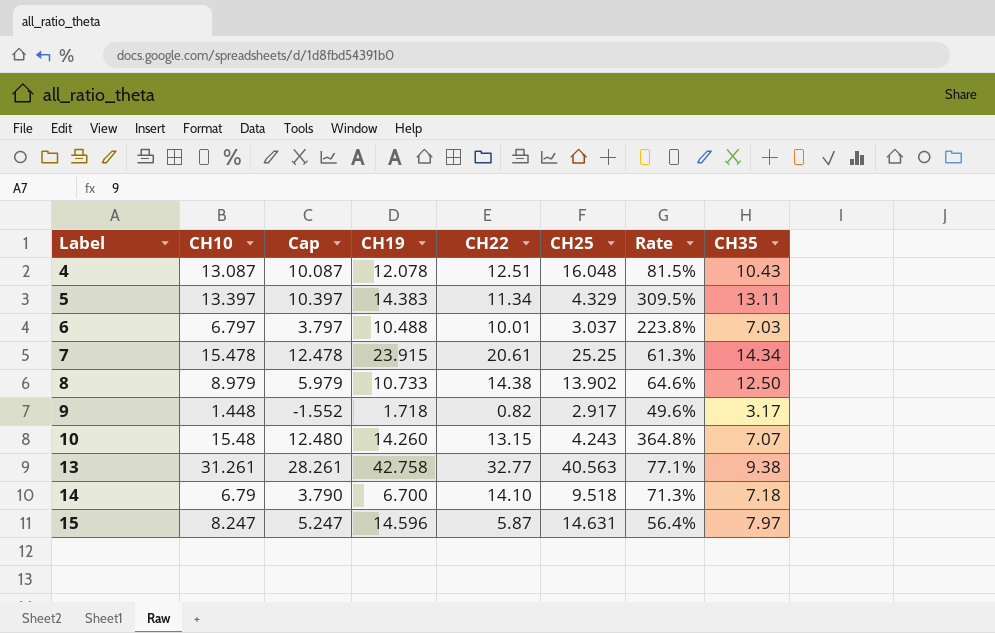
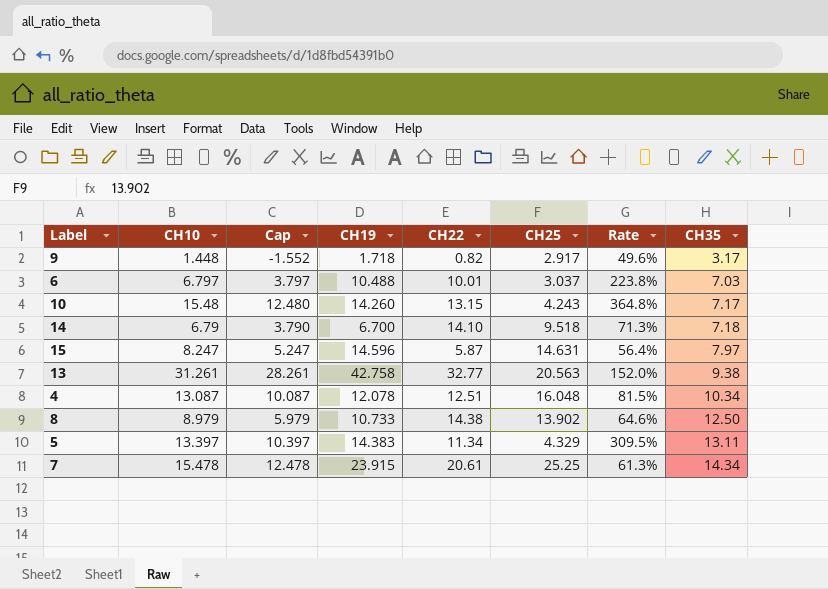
row order: Label ascending -> CH35 ascending
10 | CH35: 7.07 -> 7.17
13 | CH25: 40.563 -> 20.563
13 | Rate: 77.1% -> 152.0%
4 | CH35: 10.43 -> 10.34

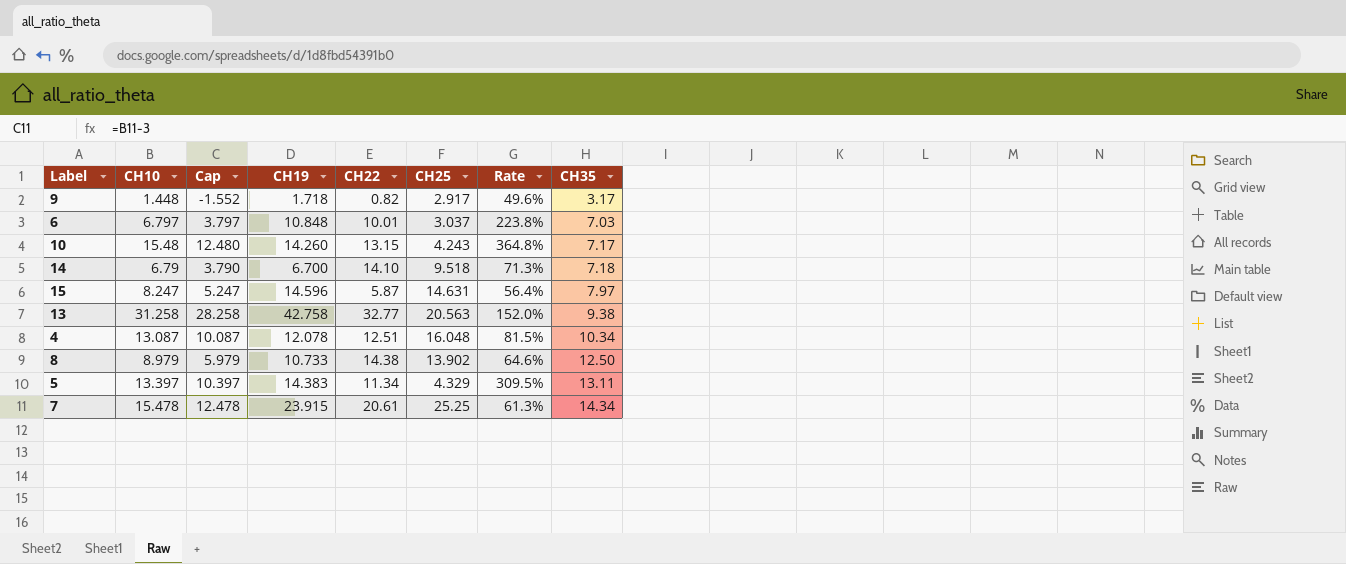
6 | CH19: 10.488 -> 10.848
13 | CH10: 31.261 -> 31.258
13 | Cap: 28.261 -> 28.258

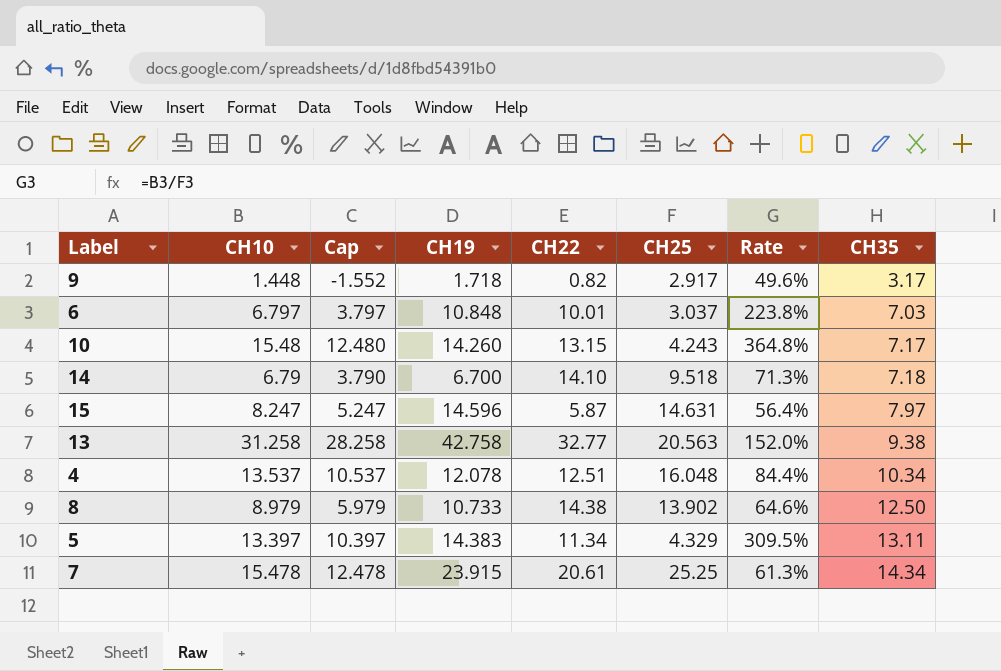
4 | CH10: 13.087 -> 13.537
4 | Cap: 10.087 -> 10.537
4 | Rate: 81.5% -> 84.4%

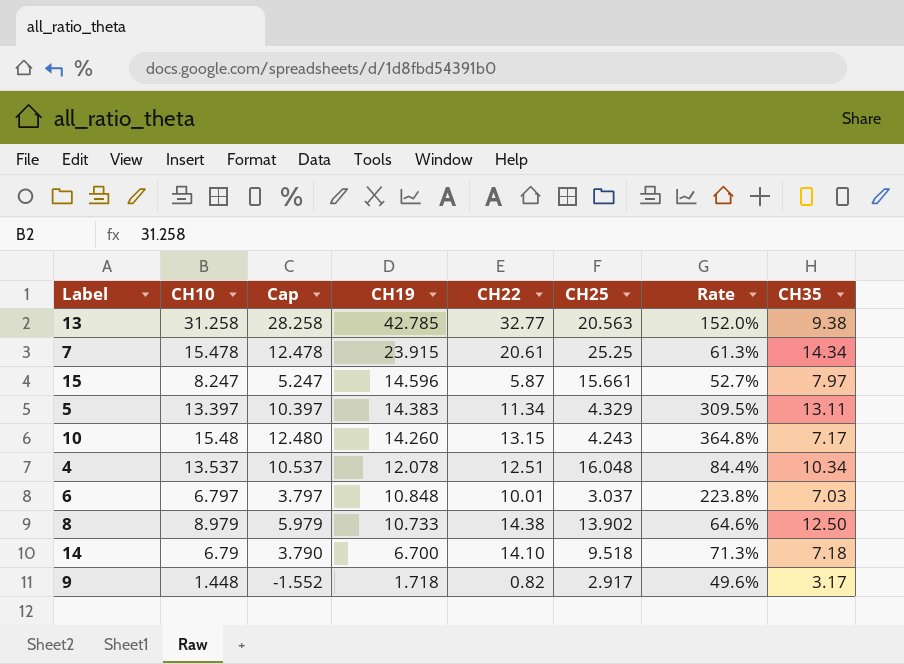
row order: CH35 ascending -> CH19 descending
13 | CH19: 42.758 -> 42.785
15 | CH25: 14.631 -> 15.661
15 | Rate: 56.4% -> 52.7%

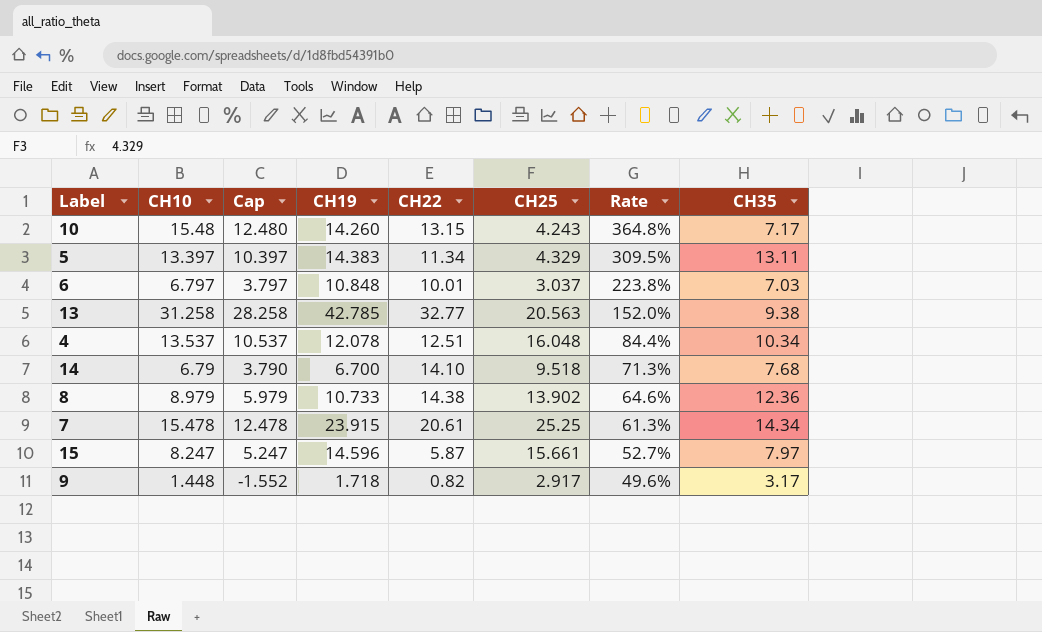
row order: CH19 descending -> Rate descending
14 | CH35: 7.18 -> 7.68
8 | CH35: 12.50 -> 12.36

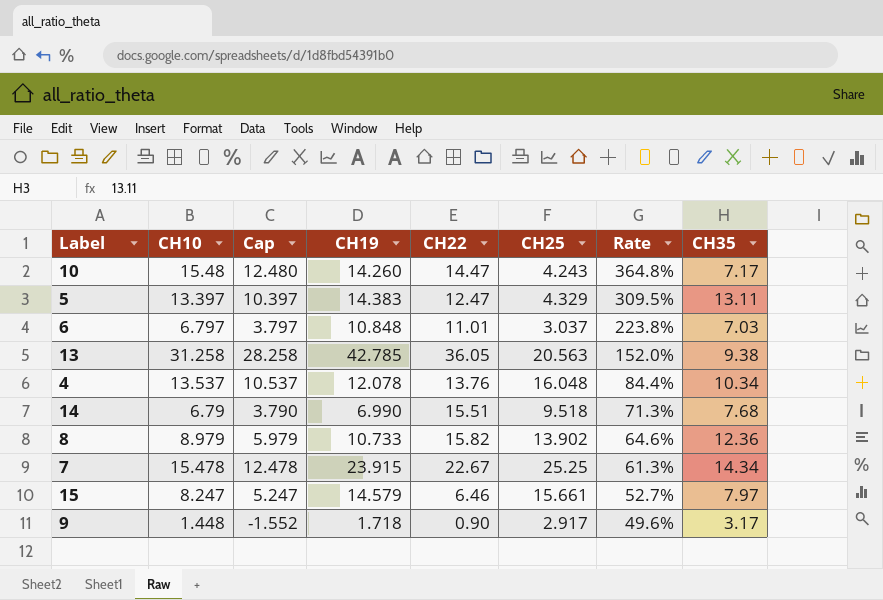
10 | CH22: 13.15 -> 14.47
5 | CH22: 11.34 -> 12.47
6 | CH22: 10.01 -> 11.01
13 | CH22: 32.77 -> 36.05
4 | CH22: 12.51 -> 13.76
14 | CH19: 6.700 -> 6.990
14 | CH22: 14.10 -> 15.51
8 | CH22: 14.38 -> 15.82
7 | CH22: 20.61 -> 22.67
15 | CH19: 14.596 -> 14.579
15 | CH22: 5.87 -> 6.46
9 | CH22: 0.82 -> 0.90

